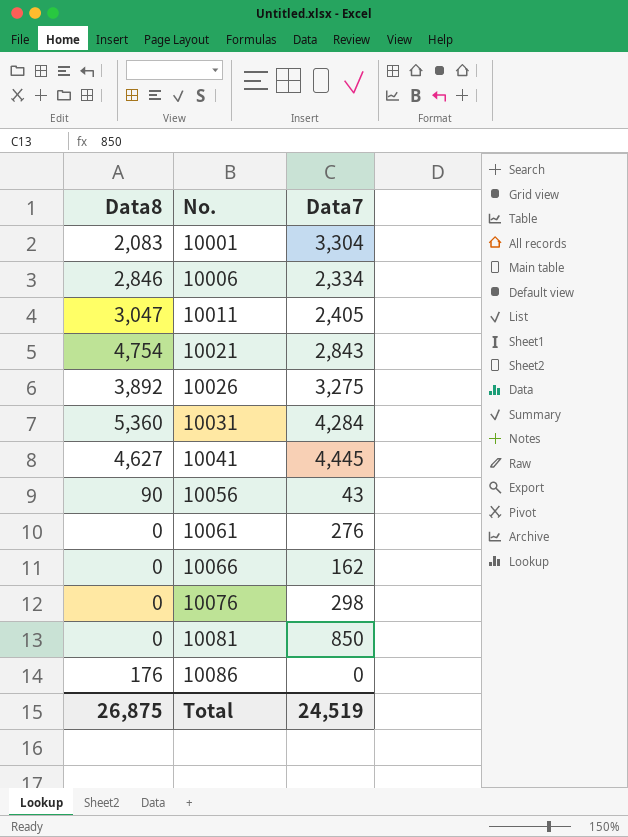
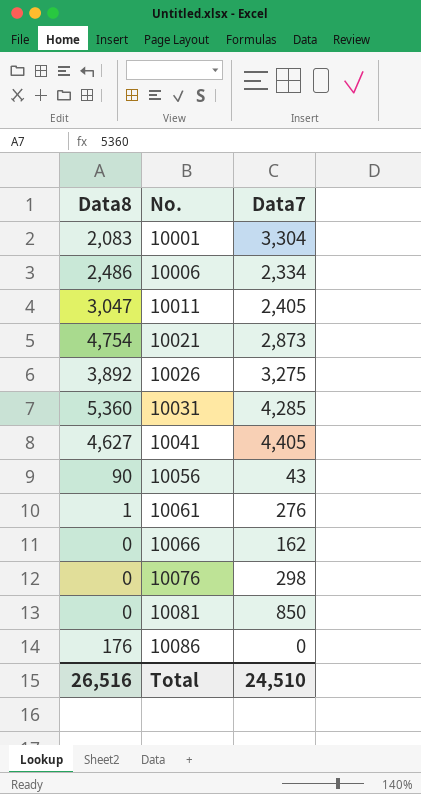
10006 | Data8: 2,846 -> 2,486
10021 | Data7: 2,843 -> 2,873
10031 | Data7: 4,284 -> 4,285
10041 | Data7: 4,445 -> 4,405
10061 | Data8: 0 -> 1
Total | Data8: 26,875 -> 26,516
Total | Data7: 24,519 -> 24,510

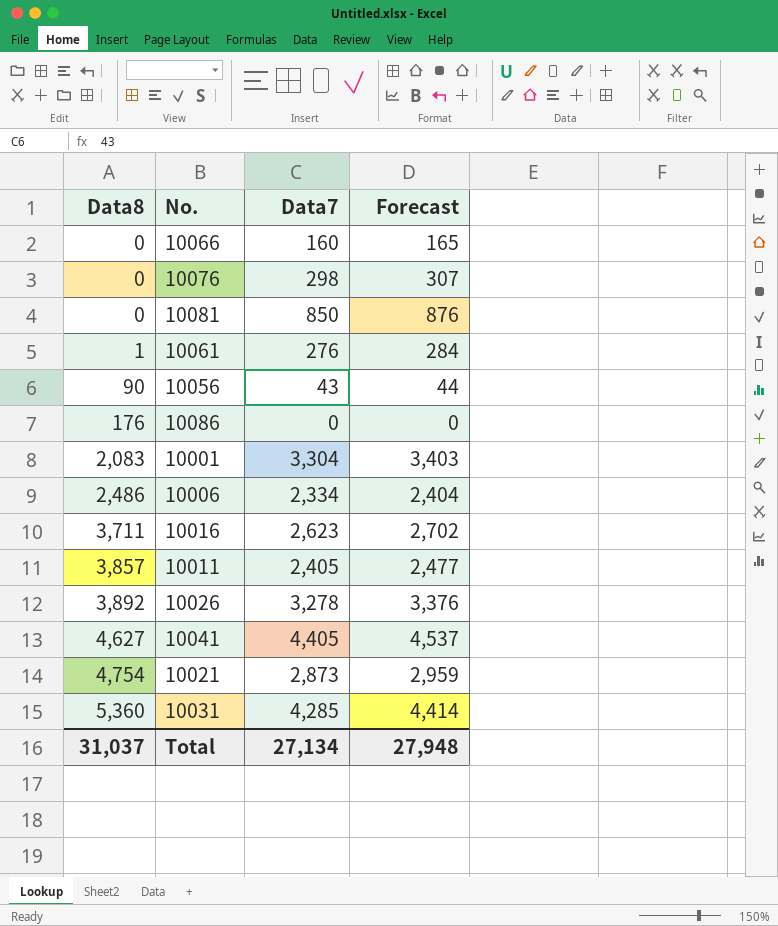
row order: No. ascending -> Data8 ascending
column Forecast | formula: none -> [Data7] * 1.03
10066 | Data7: 162 -> 160
row 10016: none -> 3,711 | 2,623 | 2,702
10011 | Data8: 3,047 -> 3,857
10026 | Data7: 3,275 -> 3,278
Total | Data8: 26,516 -> 31,037
Total | Data7: 24,510 -> 27,134

